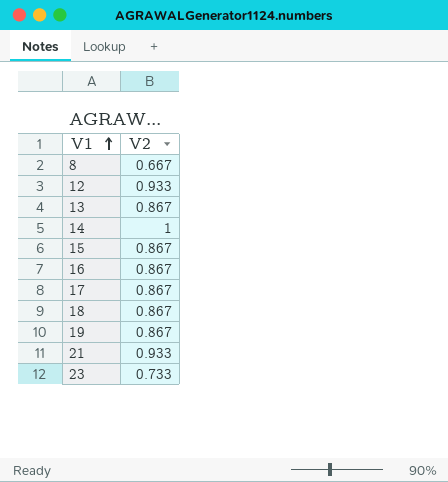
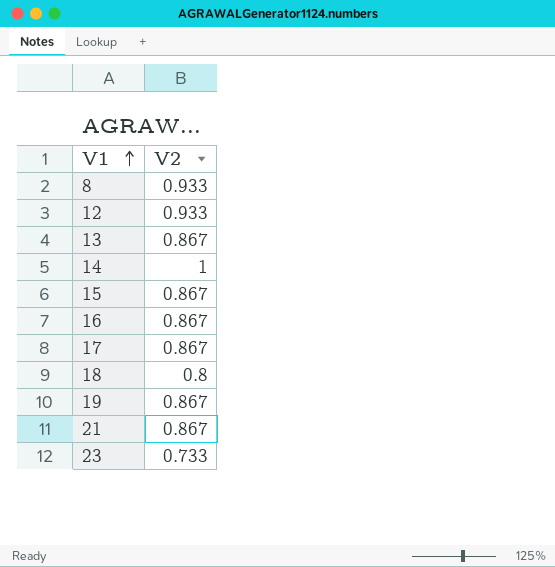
8 | V2: 0.667 -> 0.933
18 | V2: 0.867 -> 0.8
21 | V2: 0.933 -> 0.867

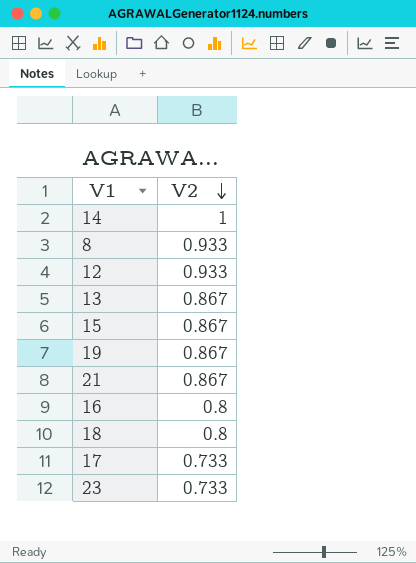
row order: V1 ascending -> V2 descending
16 | V2: 0.867 -> 0.8
17 | V2: 0.867 -> 0.733

